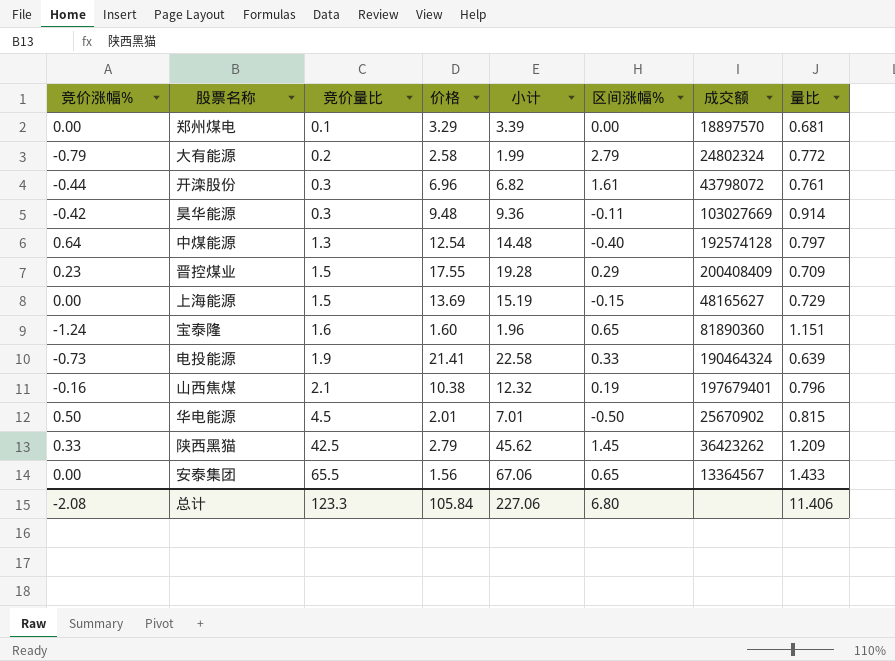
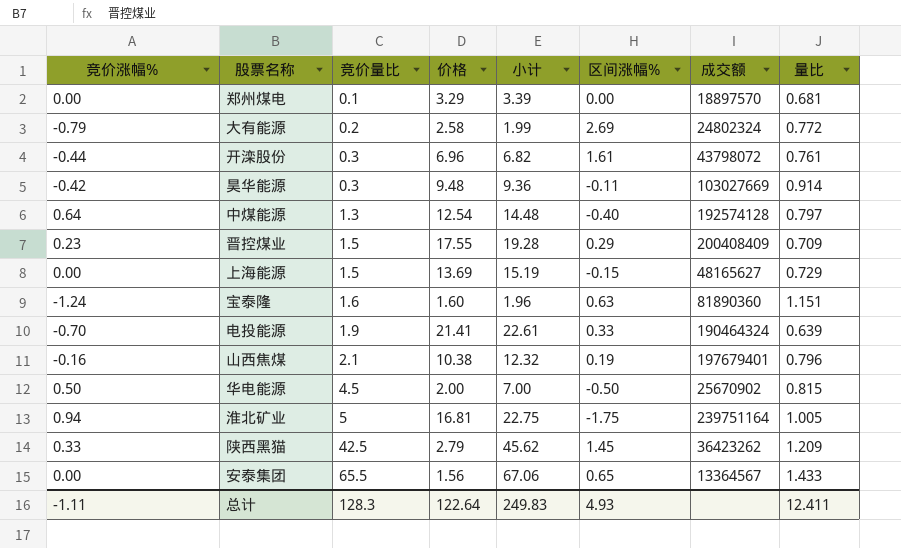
大有能源 | 区间涨幅%: 2.79 -> 2.69
宝泰隆 | 区间涨幅%: 0.65 -> 0.63
电投能源 | 竞价涨幅%: -0.73 -> -0.70
电投能源 | 小计: 22.58 -> 22.61
华电能源 | 价格: 2.01 -> 2.00
华电能源 | 小计: 7.01 -> 7.00
row 淮北矿业: none -> 0.94 | 5 | 16.81 | 22.75 | -1.75 | 239751164 | 1.005
总计 | 竞价涨幅%: -2.08 -> -1.11
总计 | 竞价量比: 123.3 -> 128.3
总计 | 价格: 105.84 -> 122.64
总计 | 小计: 227.06 -> 249.83
总计 | 区间涨幅%: 6.80 -> 4.93
总计 | 量比: 11.406 -> 12.411

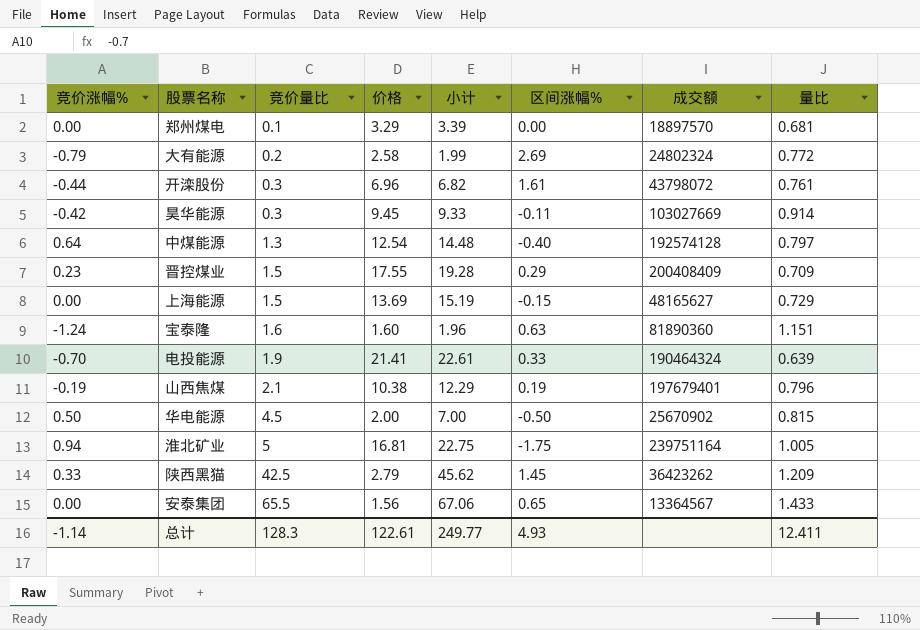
昊华能源 | 价格: 9.48 -> 9.45
昊华能源 | 小计: 9.36 -> 9.33
山西焦煤 | 竞价涨幅%: -0.16 -> -0.19
山西焦煤 | 小计: 12.32 -> 12.29
总计 | 竞价涨幅%: -1.11 -> -1.14
总计 | 价格: 122.64 -> 122.61
总计 | 小计: 249.83 -> 249.77

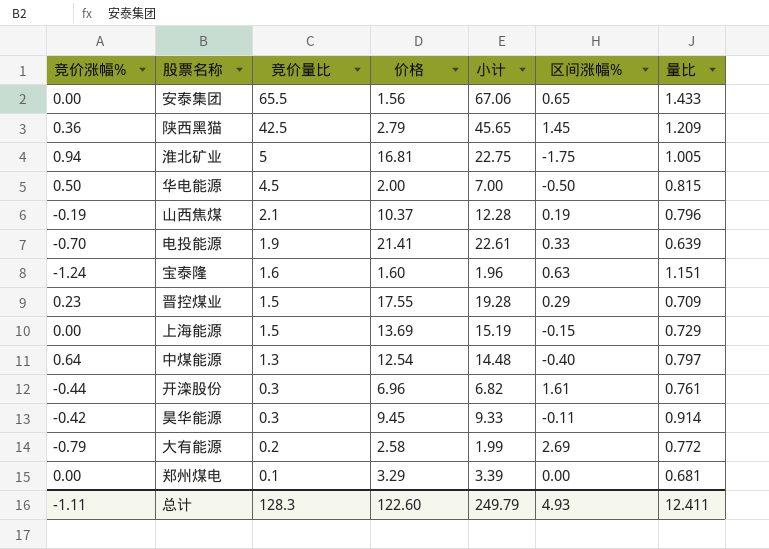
row order: 竞价量比 ascending -> 竞价量比 descending
column 成交额 | position: 7 -> none
陕西黑猫 | 竞价涨幅%: 0.33 -> 0.36
陕西黑猫 | 小计: 45.62 -> 45.65
山西焦煤 | 价格: 10.38 -> 10.37
山西焦煤 | 小计: 12.29 -> 12.28
总计 | 竞价涨幅%: -1.14 -> -1.11
总计 | 价格: 122.61 -> 122.60
总计 | 小计: 249.77 -> 249.79

